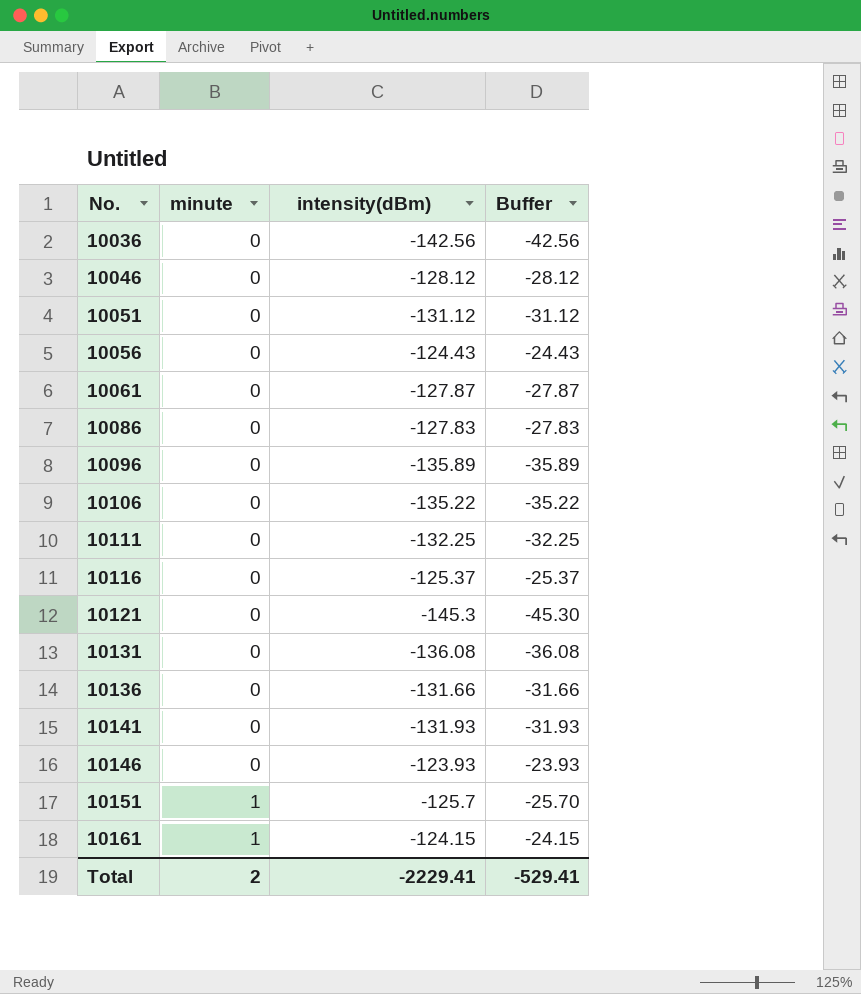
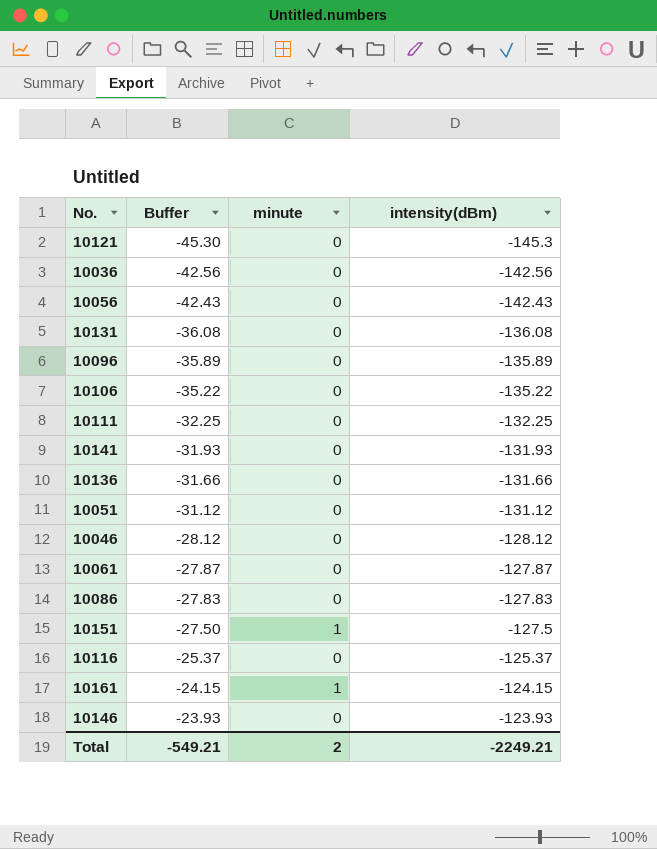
row order: No. ascending -> Buffer ascending
column Buffer | position: 4 -> 2
10056 | Buffer: -24.43 -> -42.43
10056 | intensity(dBm): -124.43 -> -142.43
10151 | Buffer: -25.70 -> -27.50
10151 | intensity(dBm): -125.7 -> -127.5
Total | Buffer: -529.41 -> -549.21
Total | intensity(dBm): -2229.41 -> -2249.21

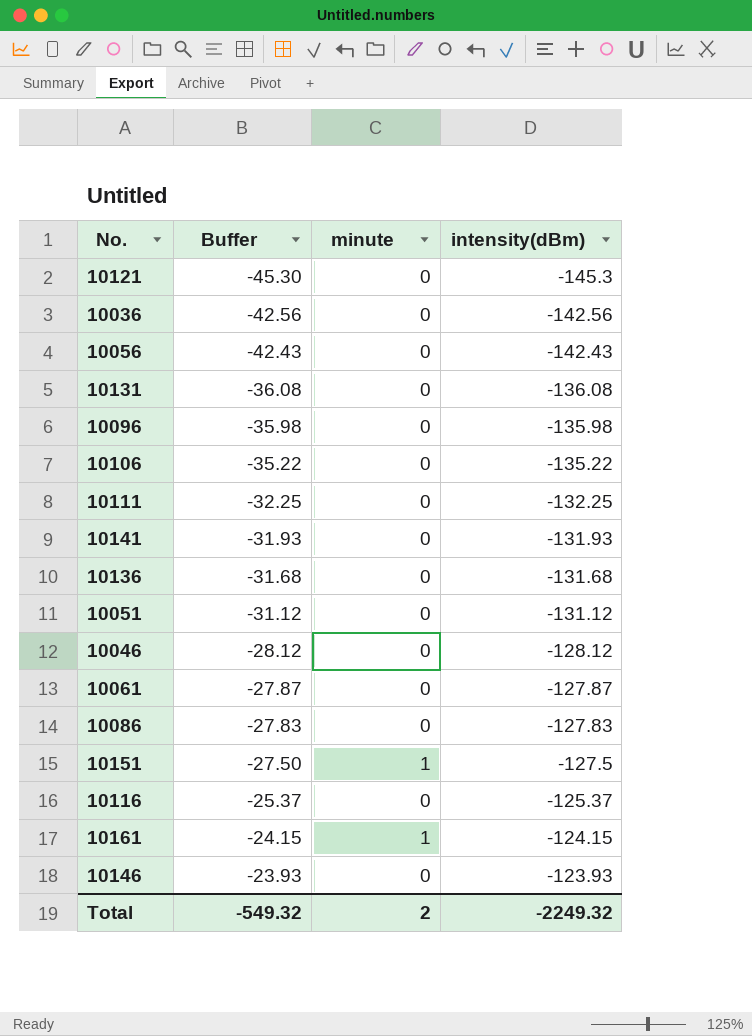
10096 | Buffer: -35.89 -> -35.98
10096 | intensity(dBm): -135.89 -> -135.98
10136 | Buffer: -31.66 -> -31.68
10136 | intensity(dBm): -131.66 -> -131.68
Total | Buffer: -549.21 -> -549.32
Total | intensity(dBm): -2249.21 -> -2249.32

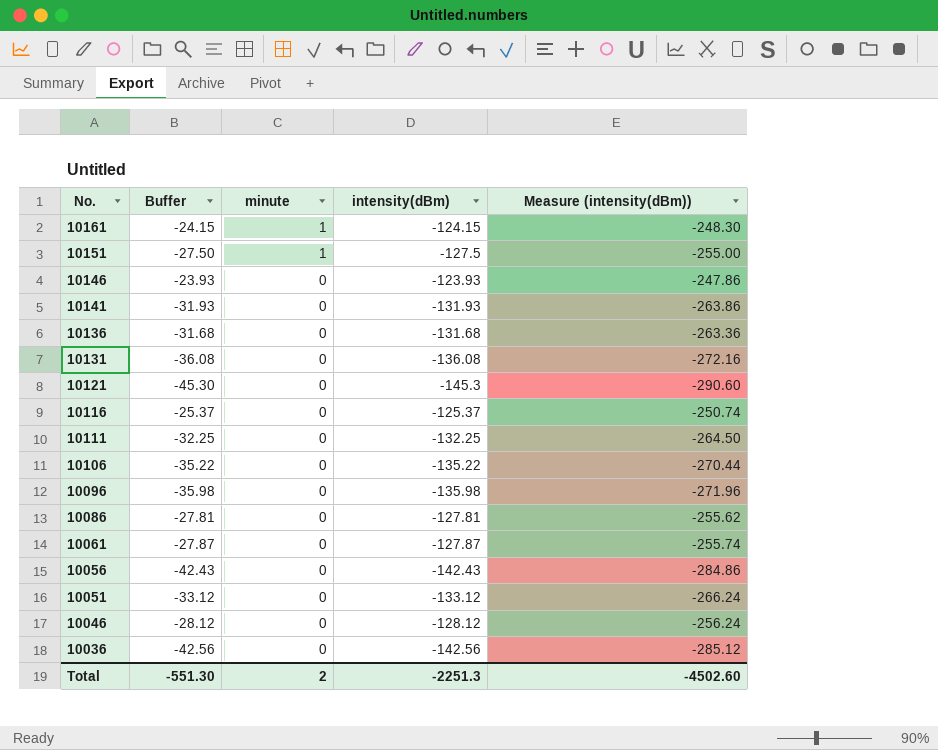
row order: Buffer ascending -> No. descending
column Measure (intensity(dBm)) | formula: none -> [intensity(dBm)] * 2
10086 | Buffer: -27.83 -> -27.81
10086 | intensity(dBm): -127.83 -> -127.81
10051 | Buffer: -31.12 -> -33.12
10051 | intensity(dBm): -131.12 -> -133.12
Total | Buffer: -549.32 -> -551.30
Total | intensity(dBm): -2249.32 -> -2251.3

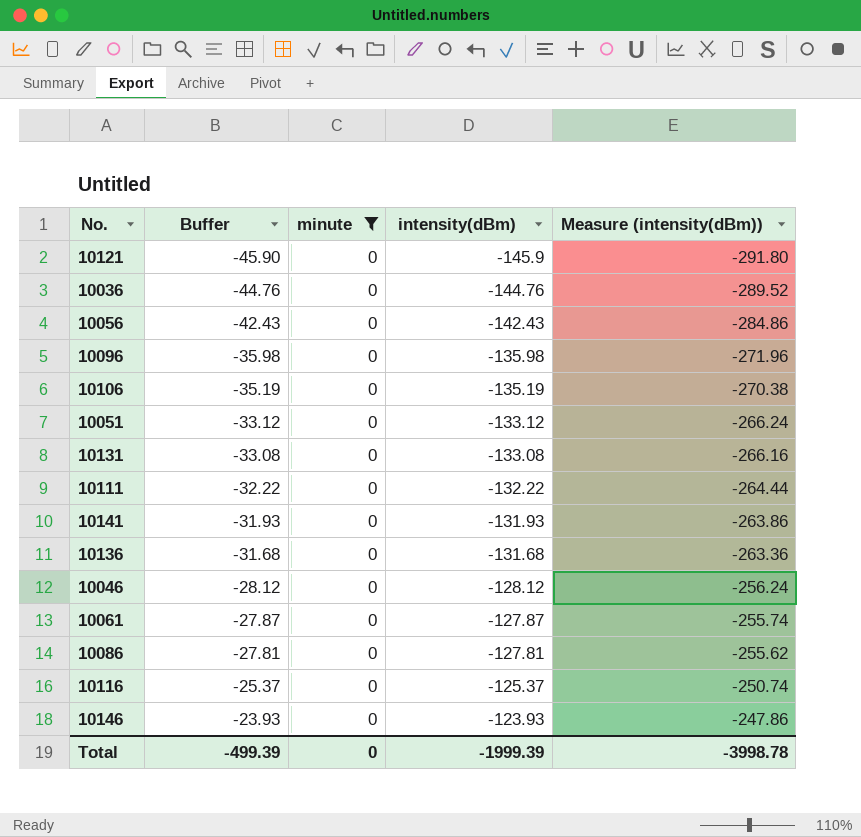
filter: none -> minute = 0
row order: No. descending -> Buffer ascending
10121 | Buffer: -45.30 -> -45.90
10121 | intensity(dBm): -145.3 -> -145.9
10121 | Measure (intensity(dBm)): -290.60 -> -291.80
10036 | Buffer: -42.56 -> -44.76
10036 | intensity(dBm): -142.56 -> -144.76
10036 | Measure (intensity(dBm)): -285.12 -> -289.52
10106 | Buffer: -35.22 -> -35.19
10106 | intensity(dBm): -135.22 -> -135.19
10106 | Measure (intensity(dBm)): -270.44 -> -270.38
10131 | Buffer: -36.08 -> -33.08
10131 | intensity(dBm): -136.08 -> -133.08
10131 | Measure (intensity(dBm)): -272.16 -> -266.16
10111 | Buffer: -32.25 -> -32.22
10111 | intensity(dBm): -132.25 -> -132.22
10111 | Measure (intensity(dBm)): -264.50 -> -264.44
Total | Buffer: -551.30 -> -499.39
Total | minute: 2 -> 0
Total | intensity(dBm): -2251.3 -> -1999.39
Total | Measure (intensity(dBm)): -4502.60 -> -3998.78

